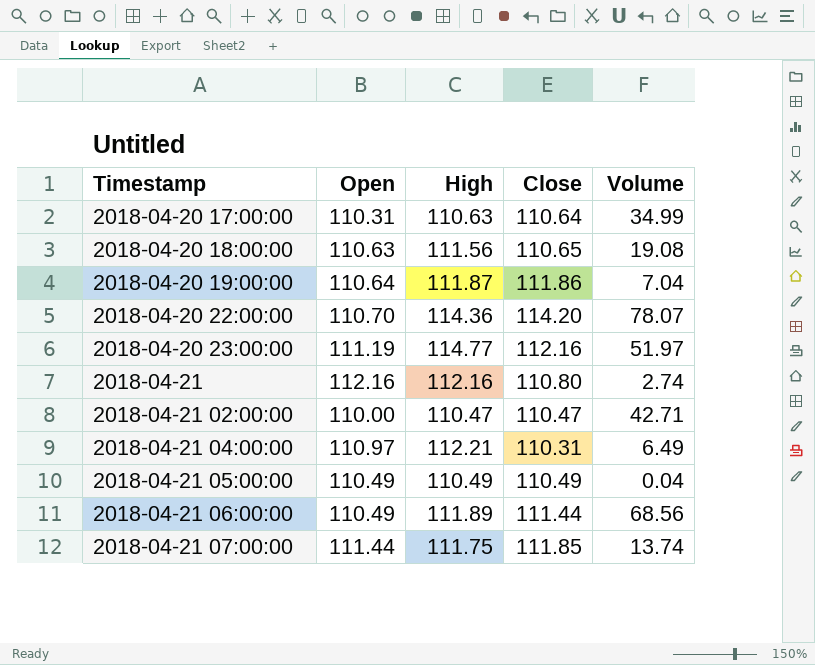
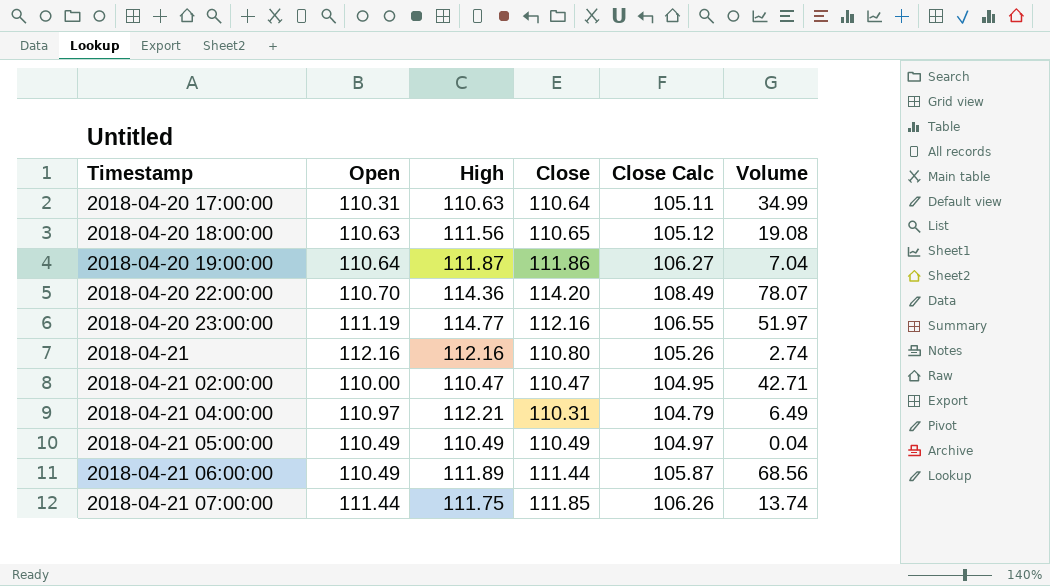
column Close Calc | formula: none -> [Close] * 0.95

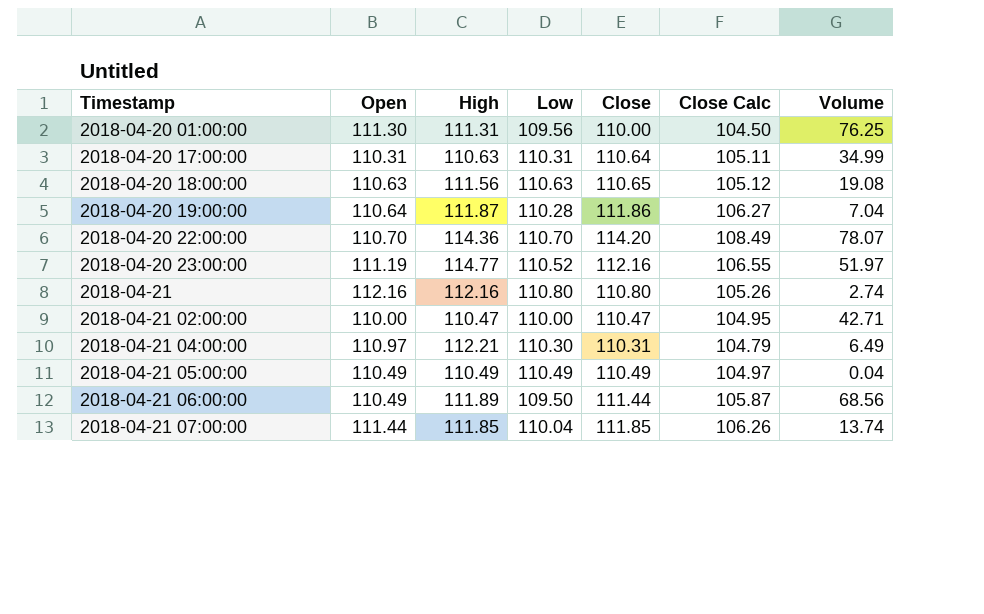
column Low | position: none -> 4
row 2018-04-20 01:00:00: none -> 111.30 | 111.31 | 109.56 | 110.00 | 104.50 | 76.25
2018-04-21 07:00:00 | High: 111.75 -> 111.85

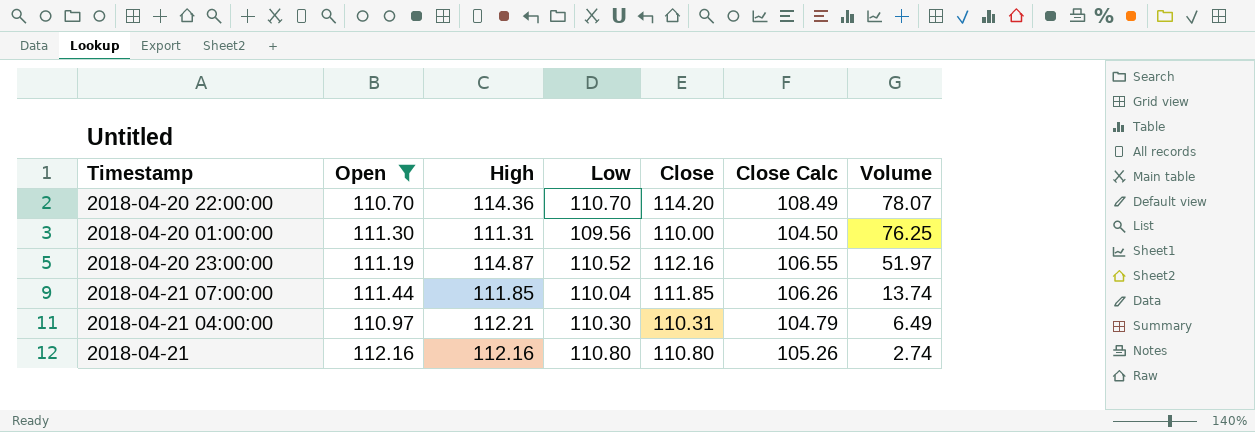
filter: none -> Open >= 110.70
row order: Timestamp ascending -> Volume descending
2018-04-20 23:00:00 | High: 114.77 -> 114.87

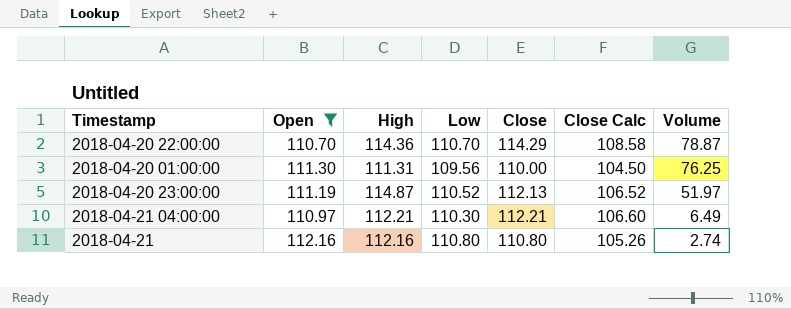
row 2018-04-21 07:00:00: 111.44 | 111.85 | 110.04 | 111.85 | 106.26 | 13.74 -> none
2018-04-20 22:00:00 | Close: 114.20 -> 114.29
2018-04-20 22:00:00 | Close Calc: 108.49 -> 108.58
2018-04-20 22:00:00 | Volume: 78.07 -> 78.87
2018-04-20 23:00:00 | Close: 112.16 -> 112.13
2018-04-20 23:00:00 | Close Calc: 106.55 -> 106.52
2018-04-21 04:00:00 | Close: 110.31 -> 112.21
2018-04-21 04:00:00 | Close Calc: 104.79 -> 106.60

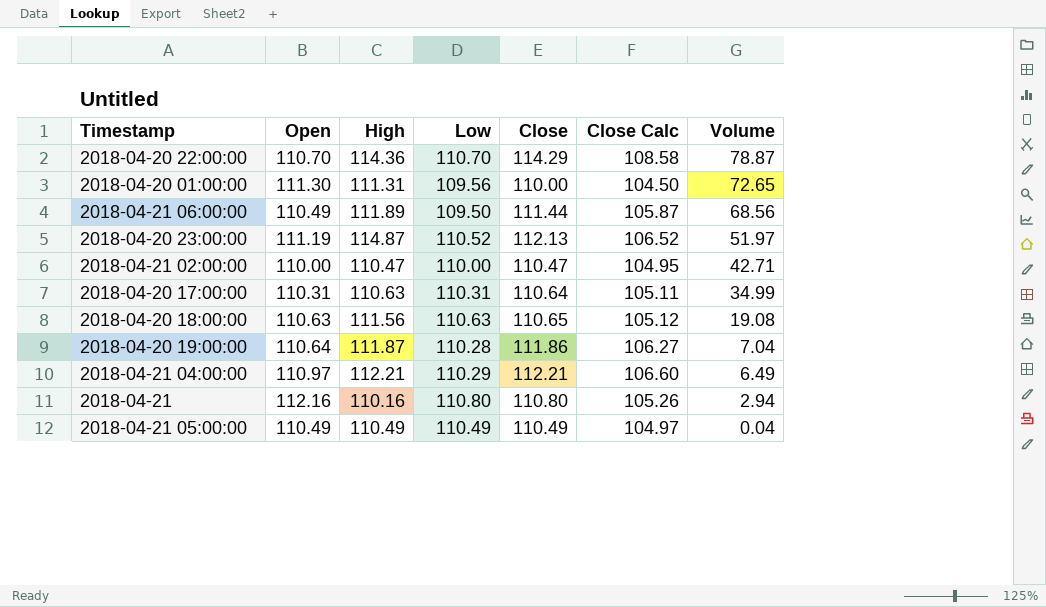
filter: Open >= 110.70 -> none
2018-04-20 01:00:00 | Volume: 76.25 -> 72.65
2018-04-21 04:00:00 | Low: 110.30 -> 110.29
2018-04-21 | High: 112.16 -> 110.16
2018-04-21 | Volume: 2.74 -> 2.94

